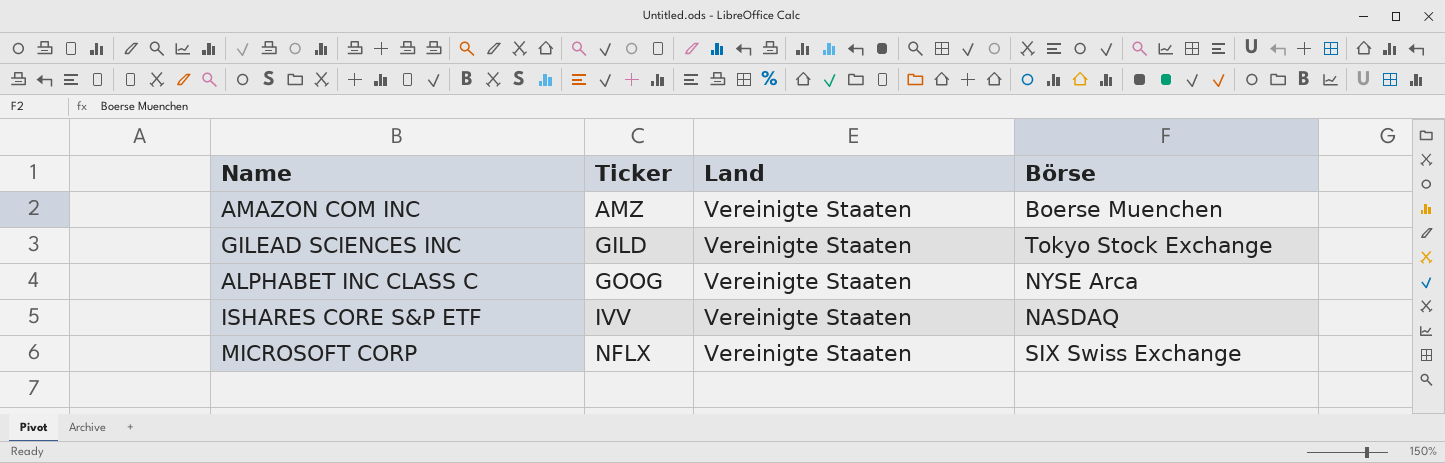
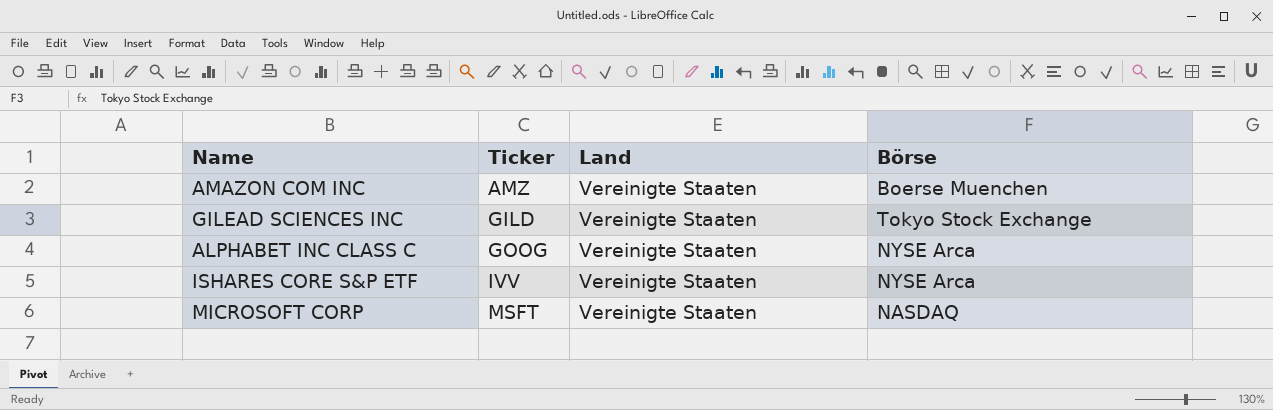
ISHARES CORE S&P ETF | Börse: NASDAQ -> NYSE Arca
MICROSOFT CORP | Ticker: NFLX -> MSFT
MICROSOFT CORP | Börse: SIX Swiss Exchange -> NASDAQ

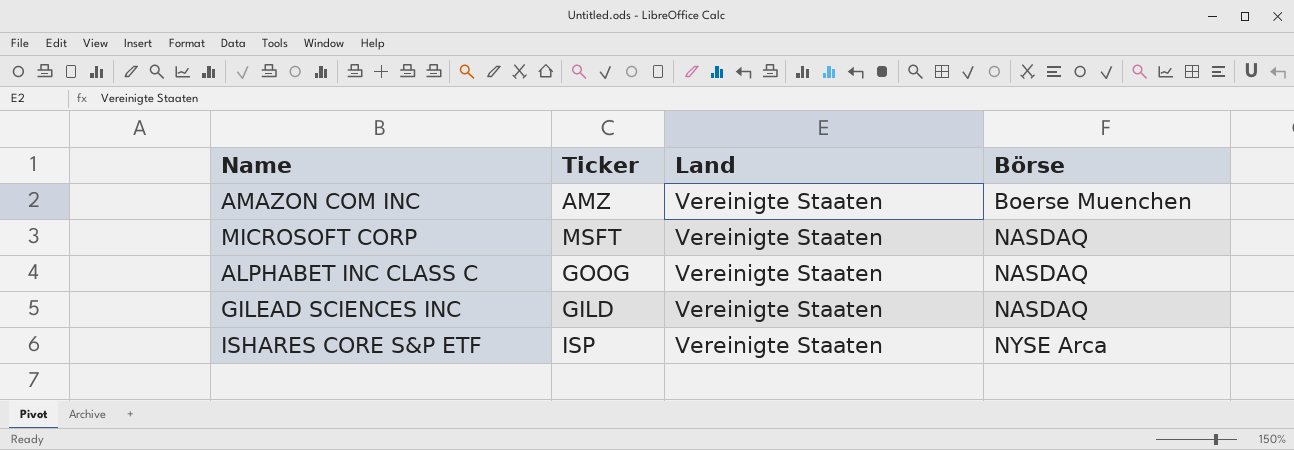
row order: Ticker ascending -> Börse ascending
ALPHABET INC CLASS C | Börse: NYSE Arca -> NASDAQ
GILEAD SCIENCES INC | Börse: Tokyo Stock Exchange -> NASDAQ
ISHARES CORE S&P ETF | Ticker: IVV -> ISP

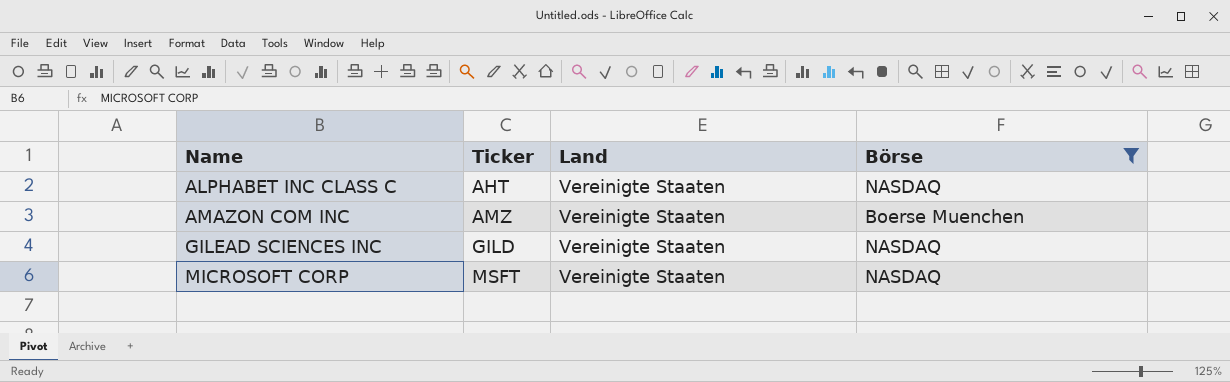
filter: none -> Börse != NYSE Arca
row order: Börse ascending -> Name ascending
ALPHABET INC CLASS C | Ticker: GOOG -> AHT

